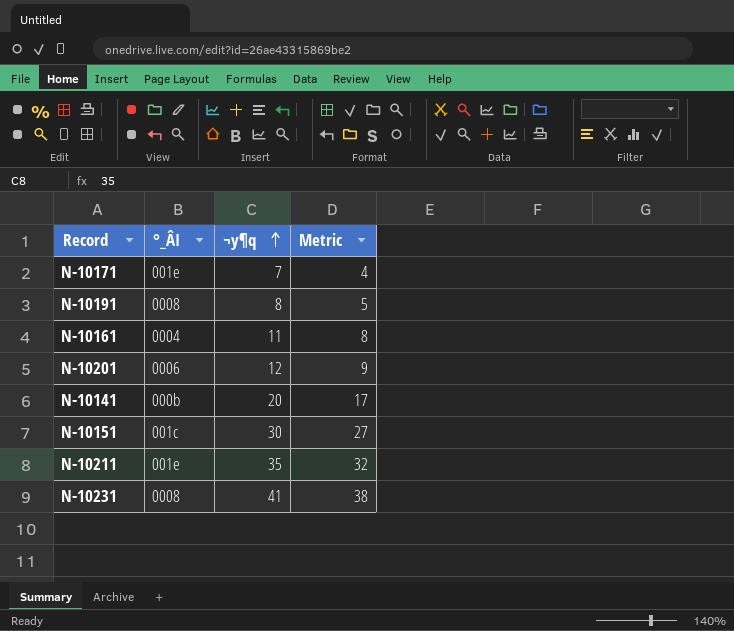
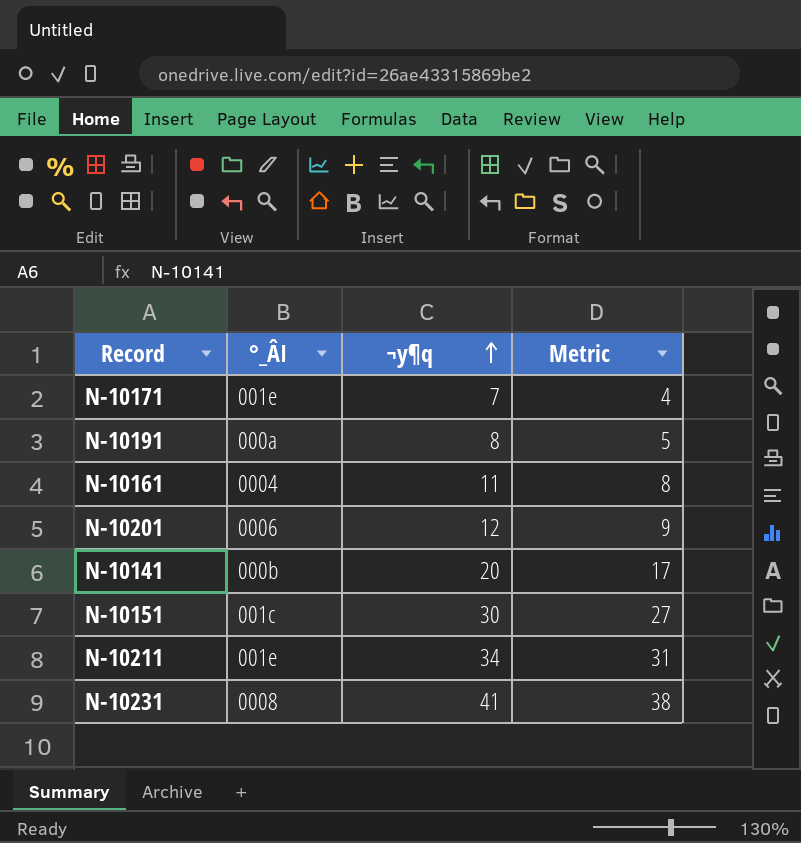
N-10191 | °_ÂI: 0008 -> 000a
N-10211 | ¬y¶q: 35 -> 34
N-10211 | Metric: 32 -> 31

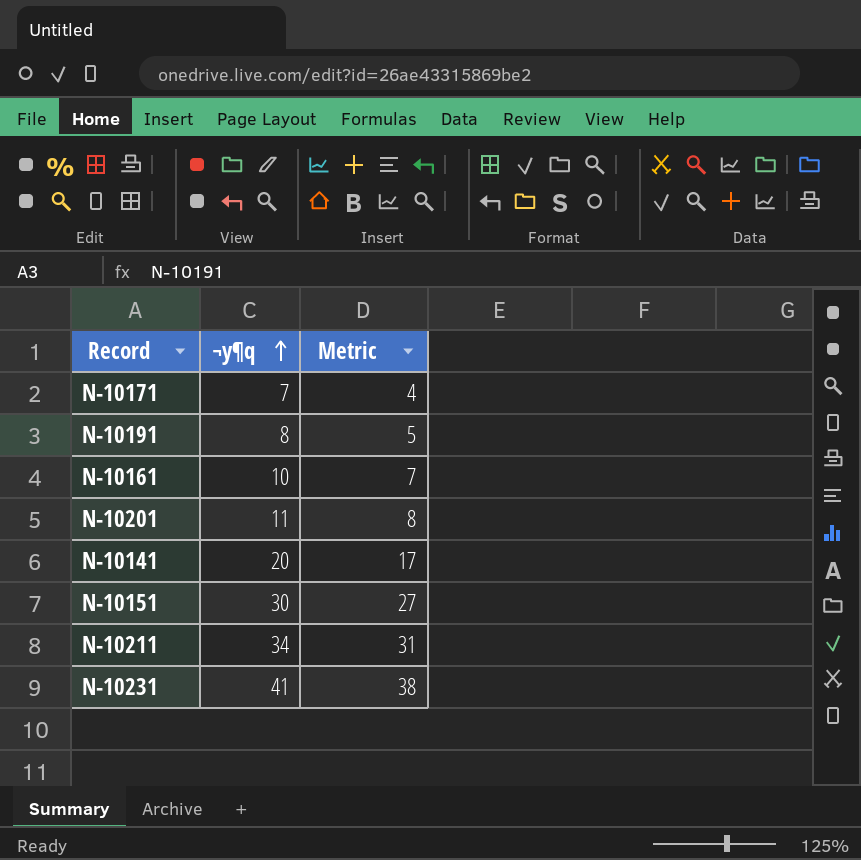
column °_ÂI | position: 2 -> none
N-10161 | ¬y¶q: 11 -> 10
N-10161 | Metric: 8 -> 7
N-10201 | ¬y¶q: 12 -> 11
N-10201 | Metric: 9 -> 8

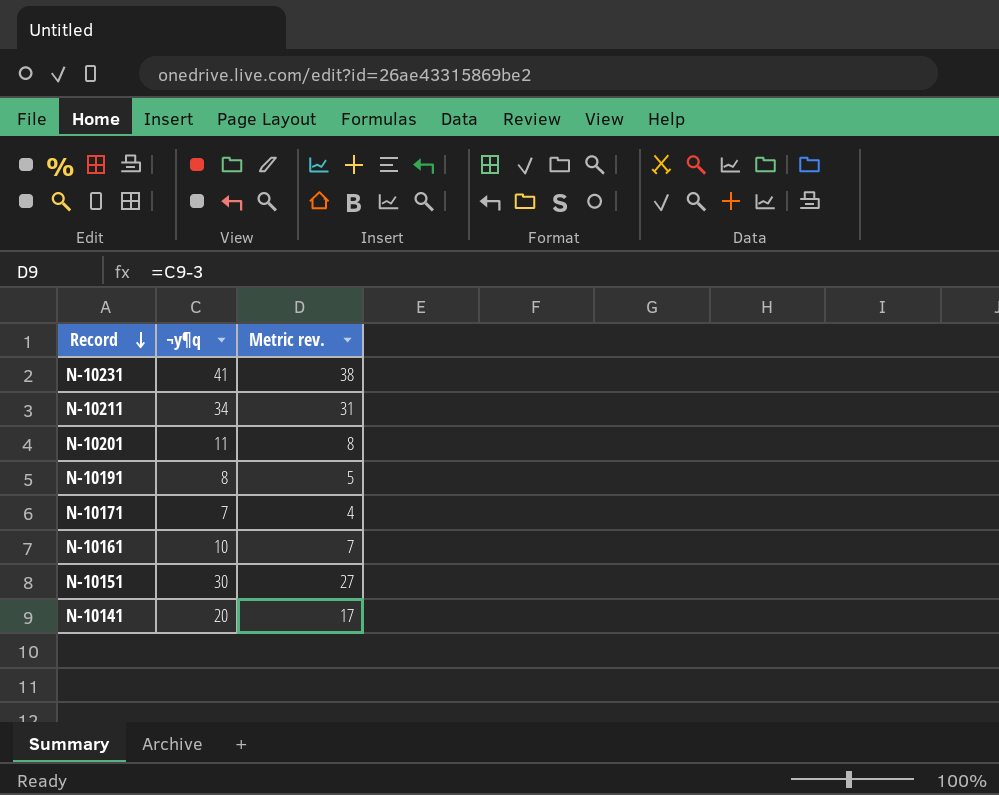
row order: ¬y¶q ascending -> Record descending
column name: Metric -> Metric rev.

